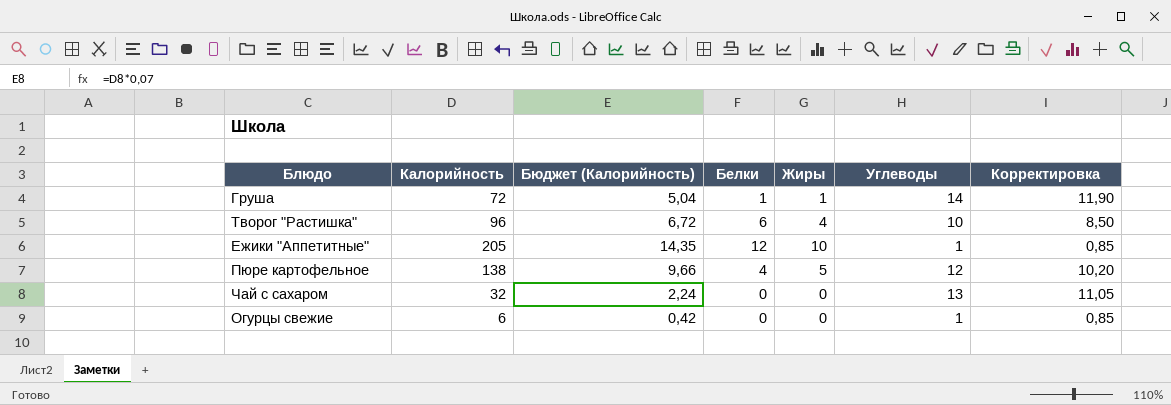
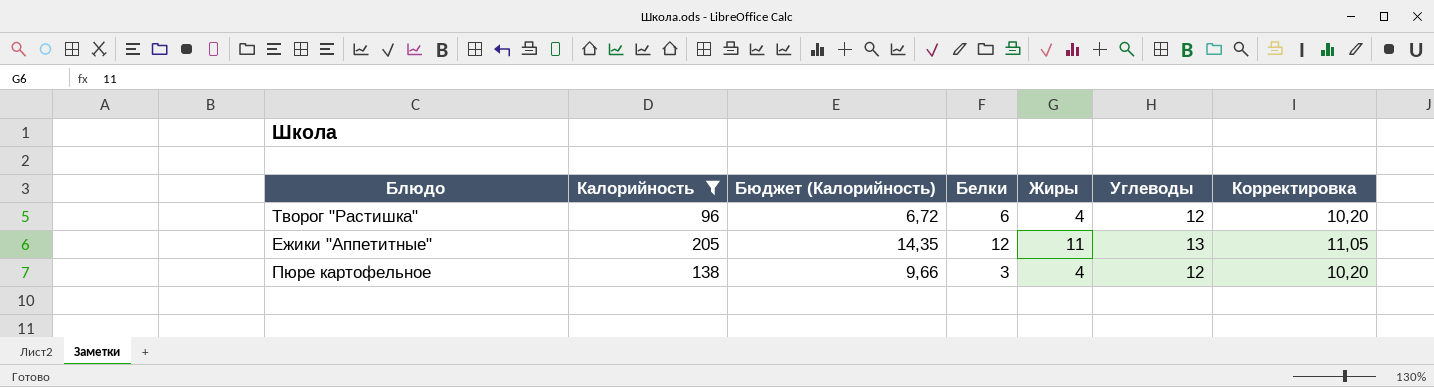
filter: none -> Калорийность >= 96
Творог "Растишка" | Углеводы: 10 -> 12
Творог "Растишка" | Корректировка: 8,50 -> 10,20
Ежики "Аппетитные" | Жиры: 10 -> 11
Ежики "Аппетитные" | Углеводы: 1 -> 13
Ежики "Аппетитные" | Корректировка: 0,85 -> 11,05
Пюре картофельное | Белки: 4 -> 3
Пюре картофельное | Жиры: 5 -> 4

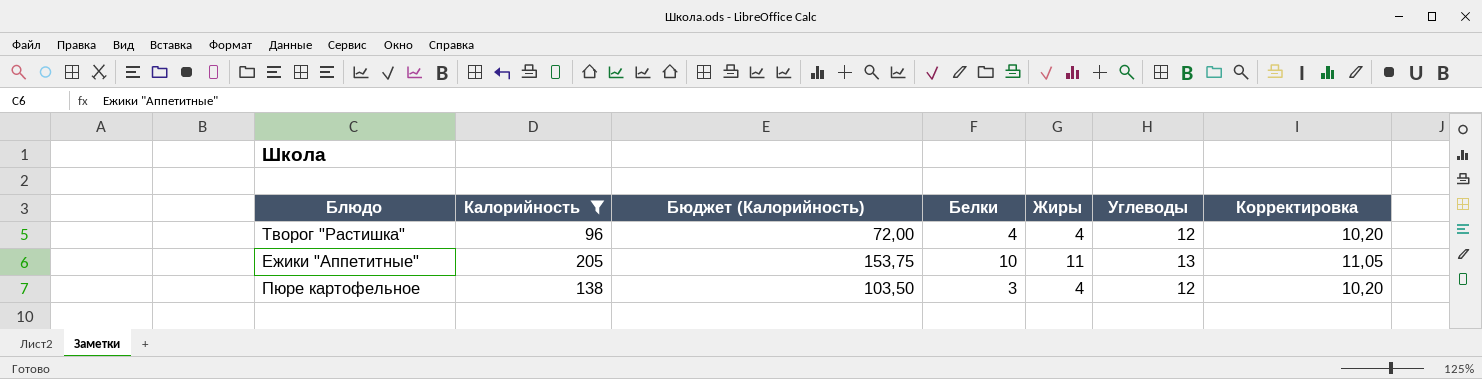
column Бюджет (Калорийность) | formula: [Калорийность] * 0,07 -> [Калорийность] * 0,75
Творог "Растишка" | Белки: 6 -> 4
Ежики "Аппетитные" | Белки: 12 -> 10

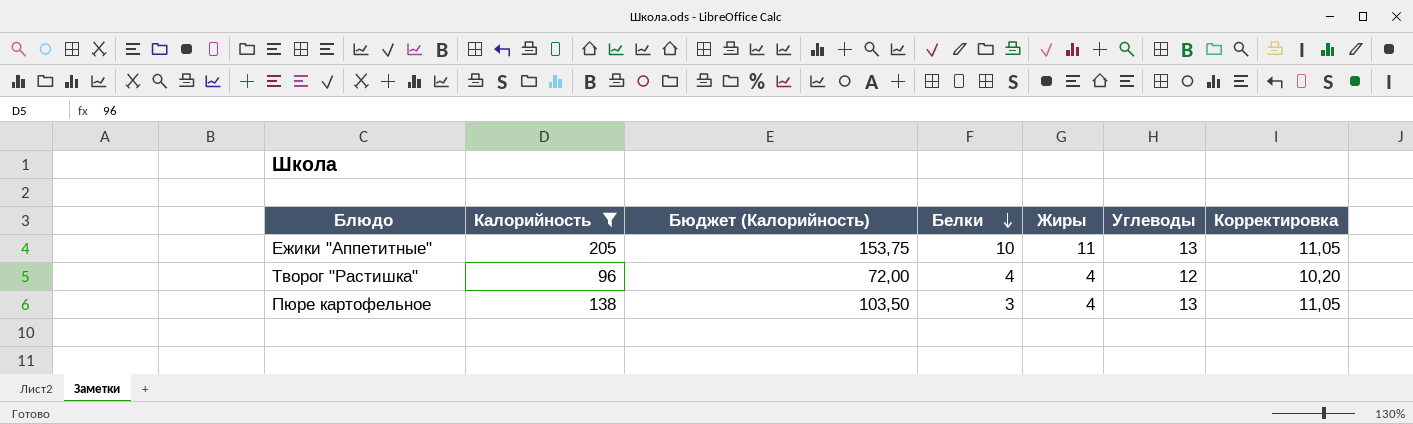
row order: none -> Белки descending
Пюре картофельное | Углеводы: 12 -> 13
Пюре картофельное | Корректировка: 10,20 -> 11,05

